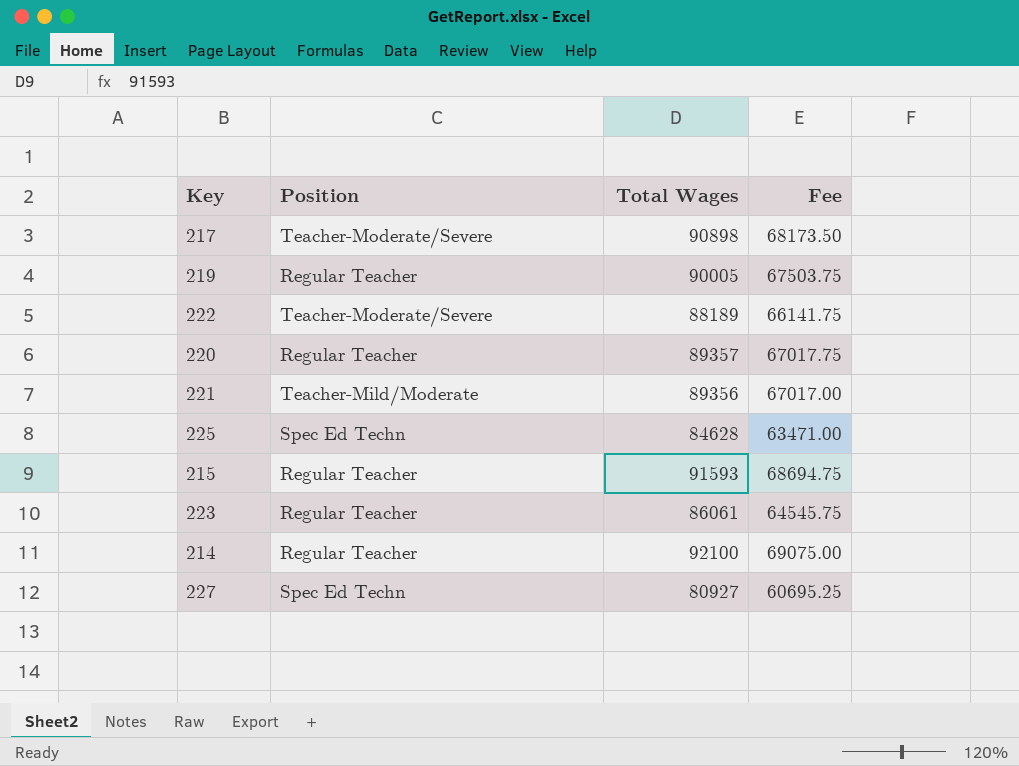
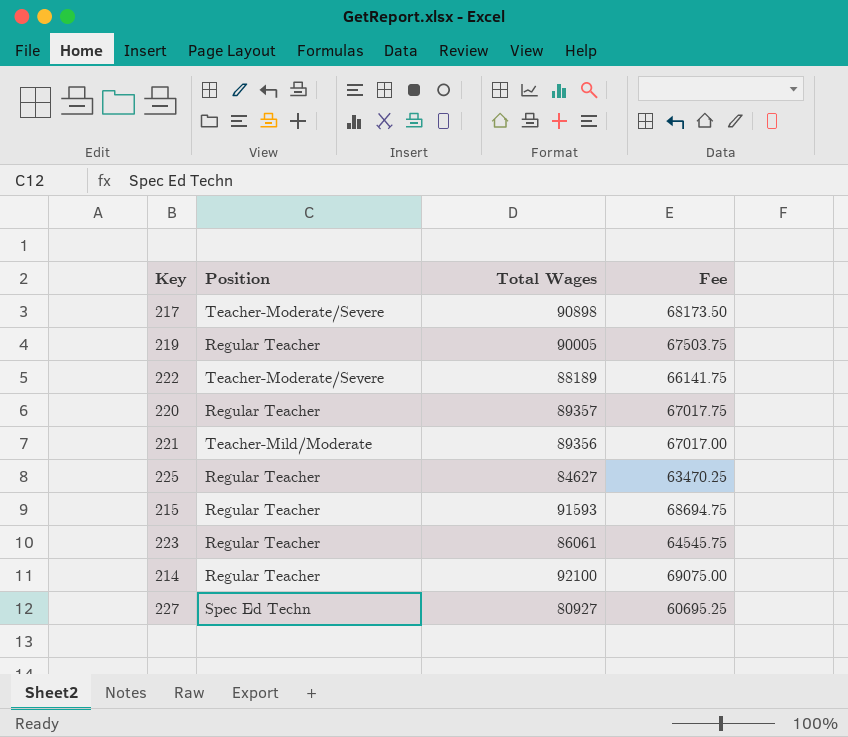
225 | Position: Spec Ed Techn -> Regular Teacher
225 | Total Wages: 84628 -> 84627
225 | Fee: 63471.00 -> 63470.25

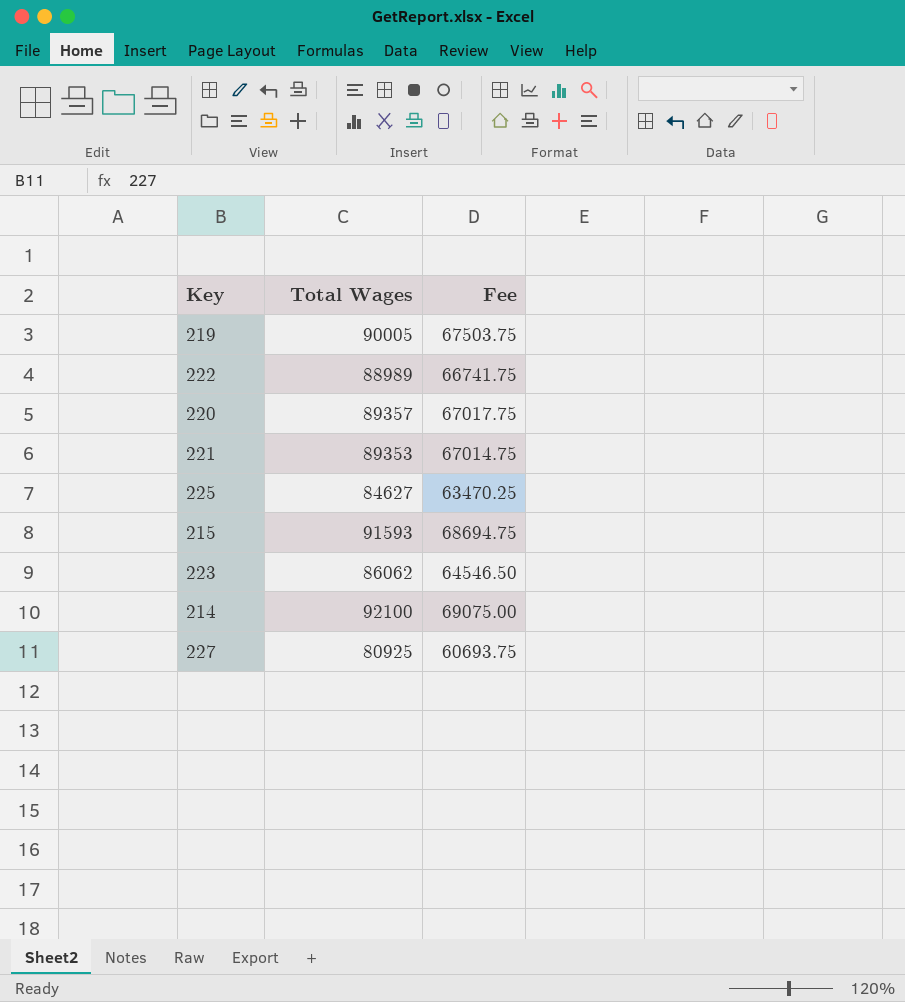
column Position | position: 2 -> none
row 217: Teacher-Moderate/Severe | 90898 | 68173.50 -> none
222 | Total Wages: 88189 -> 88989
222 | Fee: 66141.75 -> 66741.75
221 | Total Wages: 89356 -> 89353
221 | Fee: 67017.00 -> 67014.75
223 | Total Wages: 86061 -> 86062
223 | Fee: 64545.75 -> 64546.50
227 | Total Wages: 80927 -> 80925
227 | Fee: 60695.25 -> 60693.75

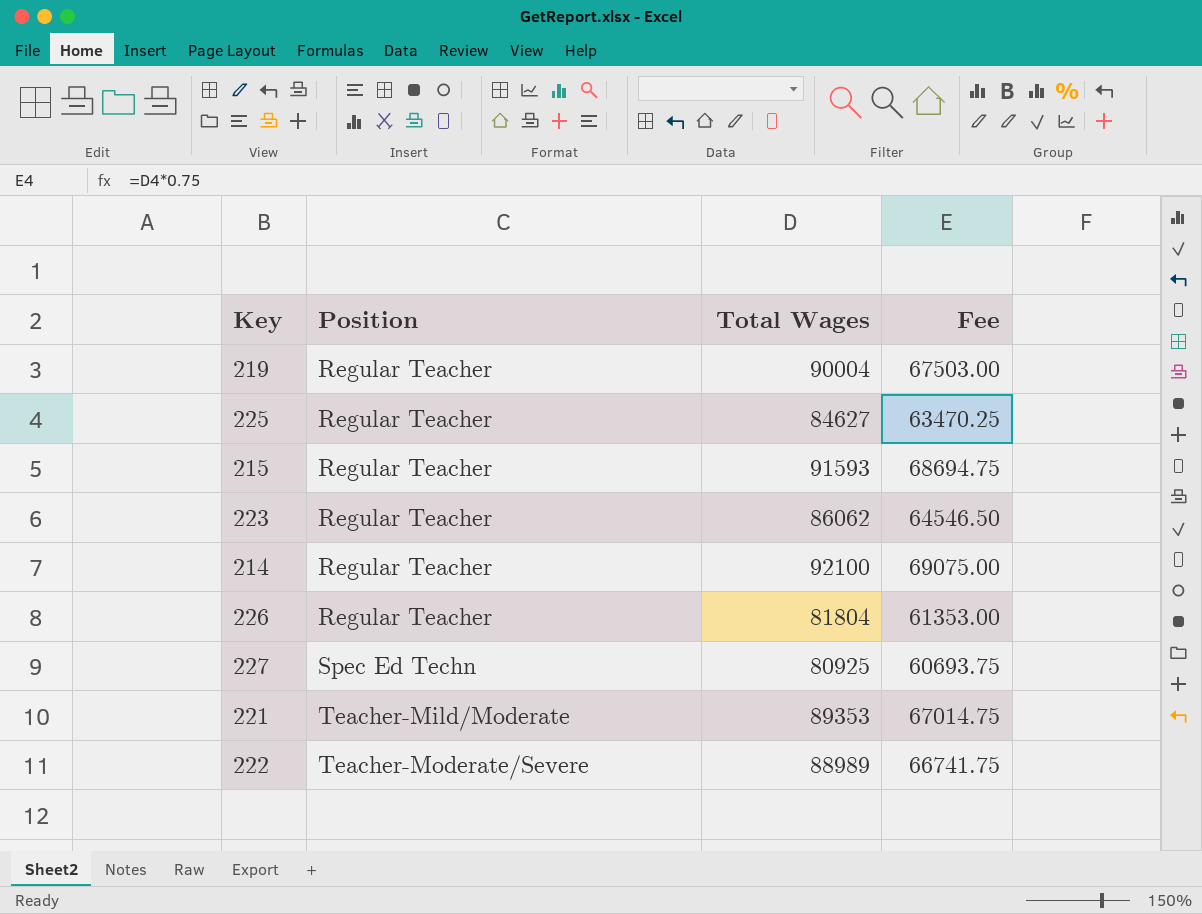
row order: none -> Position ascending
column Position | position: none -> 2
row 220: 89357 | 67017.75 -> none
219 | Total Wages: 90005 -> 90004
219 | Fee: 67503.75 -> 67503.00
row 226: none -> Regular Teacher | 81804 | 61353.00

